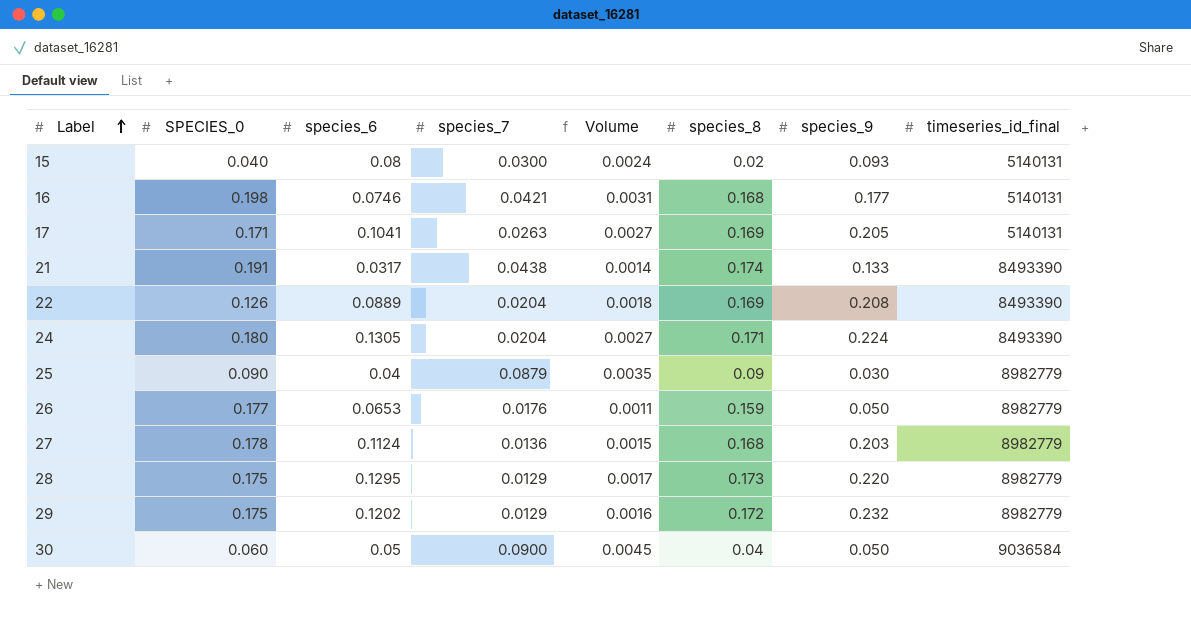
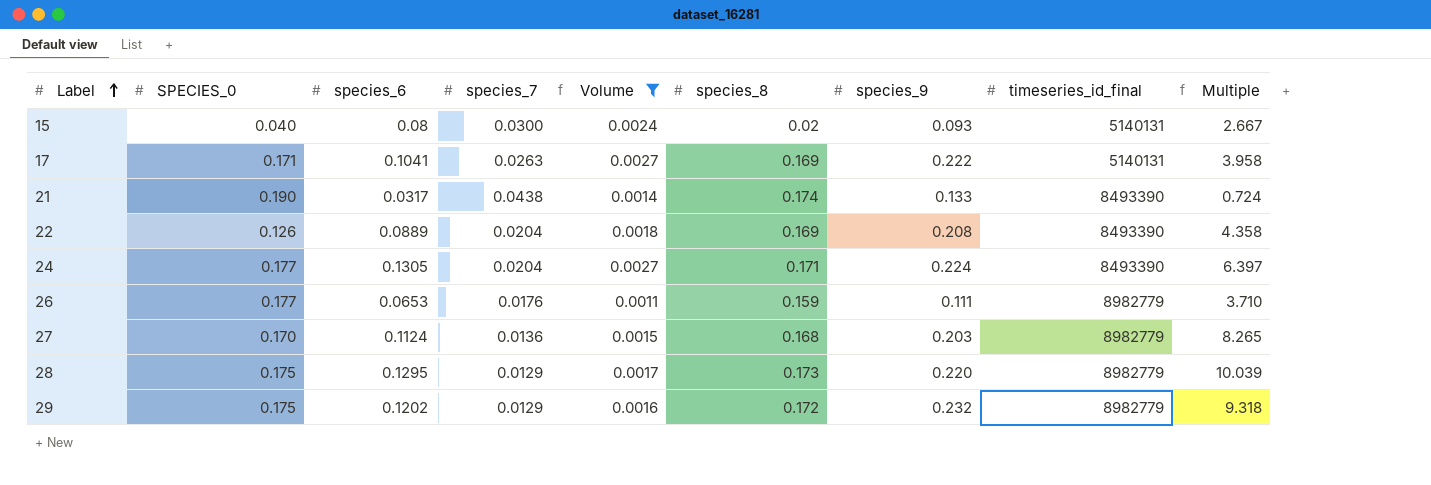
filter: none -> Volume <= 0.0027
column Multiple | formula: none -> [species_6] / [species_7]
17 | species_9: 0.205 -> 0.222
21 | SPECIES_0: 0.191 -> 0.190
24 | SPECIES_0: 0.180 -> 0.177
26 | species_9: 0.050 -> 0.111
27 | SPECIES_0: 0.178 -> 0.170

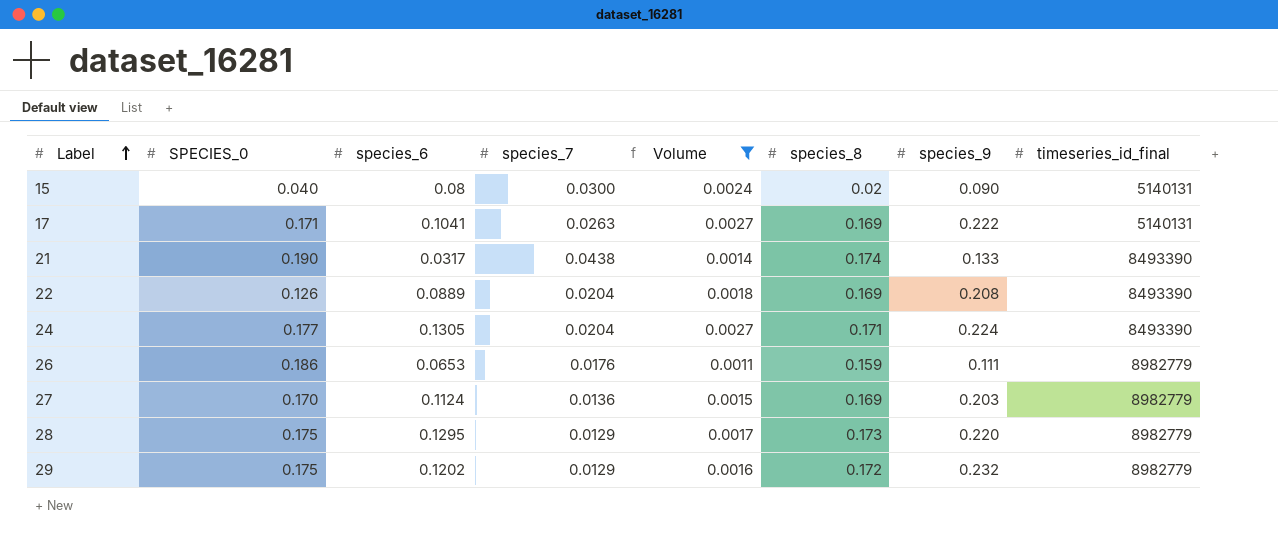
column Multiple | formula: [species_6] / [species_7] -> none
15 | species_9: 0.093 -> 0.090
26 | SPECIES_0: 0.177 -> 0.186
27 | species_8: 0.168 -> 0.169

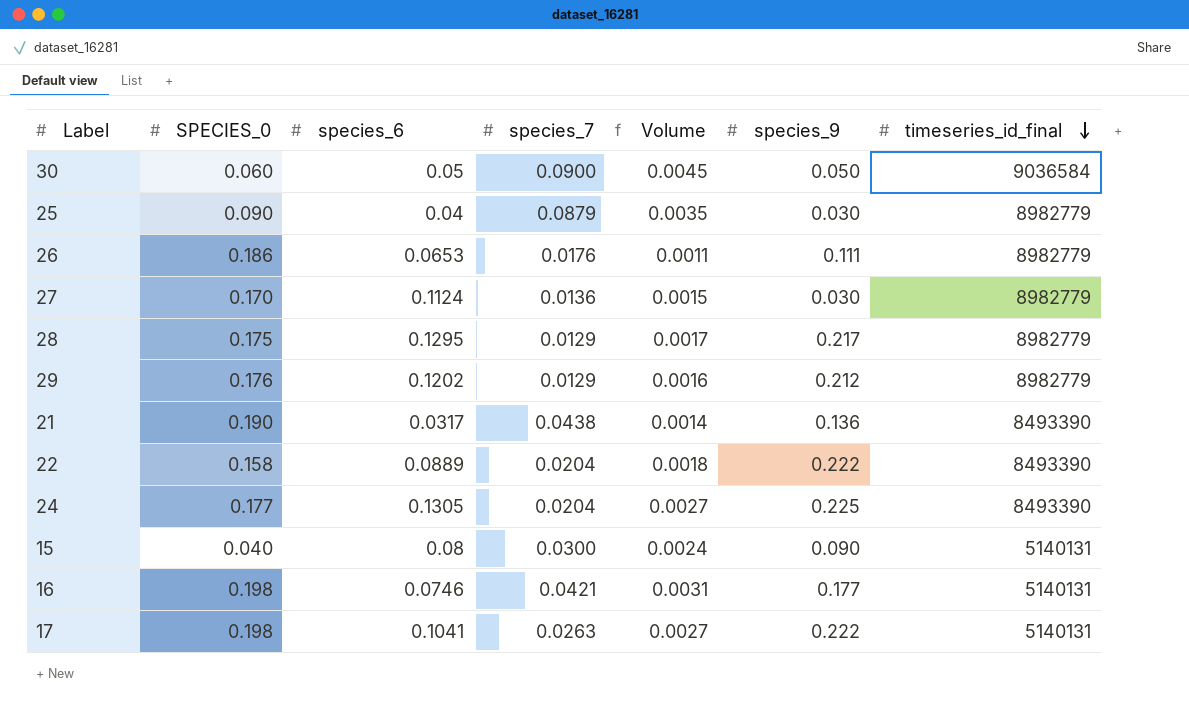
filter: Volume <= 0.0027 -> none
row order: Label ascending -> timeseries_id_final descending
column species_8 | position: 6 -> none
27 | species_9: 0.203 -> 0.030
28 | species_9: 0.220 -> 0.217
29 | SPECIES_0: 0.175 -> 0.176
29 | species_9: 0.232 -> 0.212
21 | species_9: 0.133 -> 0.136
22 | SPECIES_0: 0.126 -> 0.158
22 | species_9: 0.208 -> 0.222
24 | species_9: 0.224 -> 0.225
17 | SPECIES_0: 0.171 -> 0.198

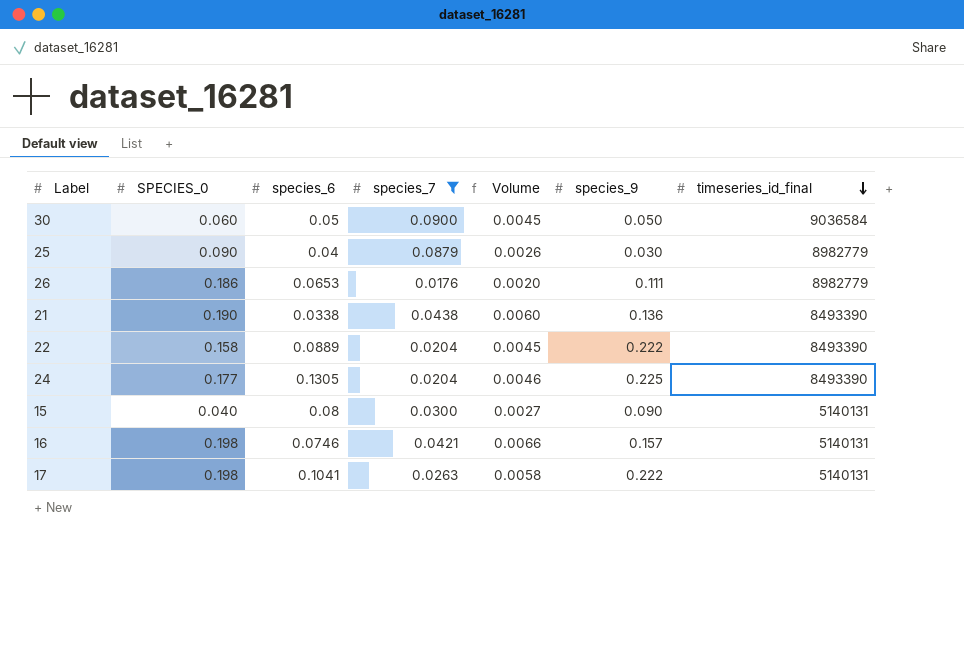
filter: none -> species_7 >= 0.0176
column Volume | formula: [species_6] * [species_7] -> [species_7] * [species_9]
21 | species_6: 0.0317 -> 0.0338
16 | species_9: 0.177 -> 0.157

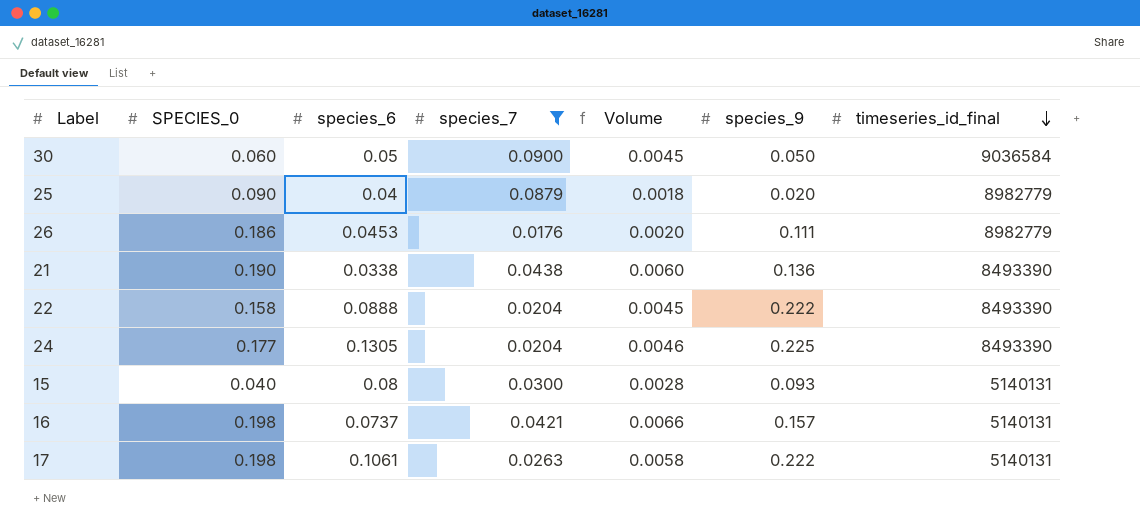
25 | Volume: 0.0026 -> 0.0018
25 | species_9: 0.030 -> 0.020
26 | species_6: 0.0653 -> 0.0453
22 | species_6: 0.0889 -> 0.0888
15 | Volume: 0.0027 -> 0.0028
15 | species_9: 0.090 -> 0.093
16 | species_6: 0.0746 -> 0.0737
17 | species_6: 0.1041 -> 0.1061

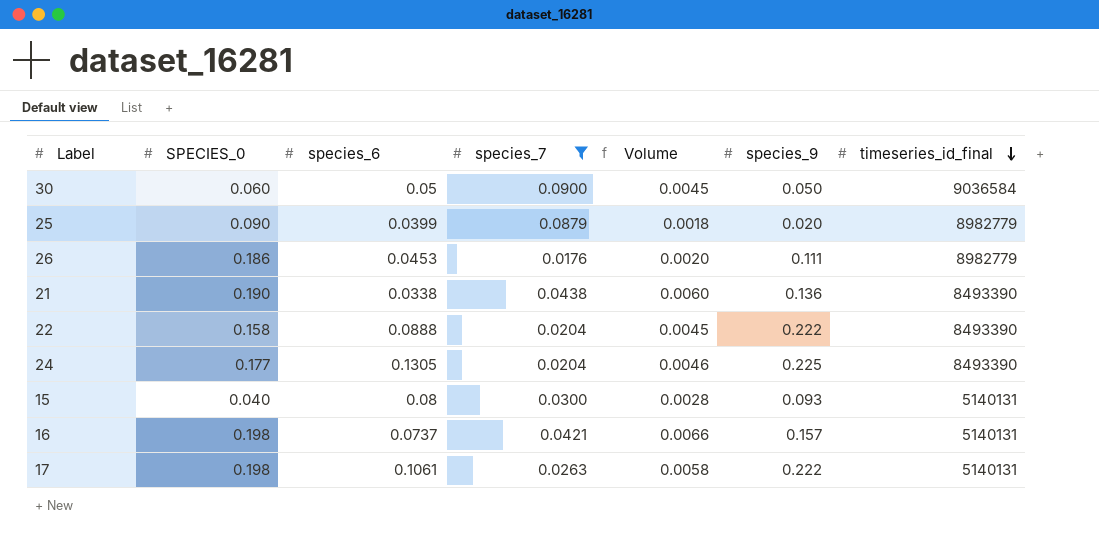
25 | species_6: 0.04 -> 0.0399

